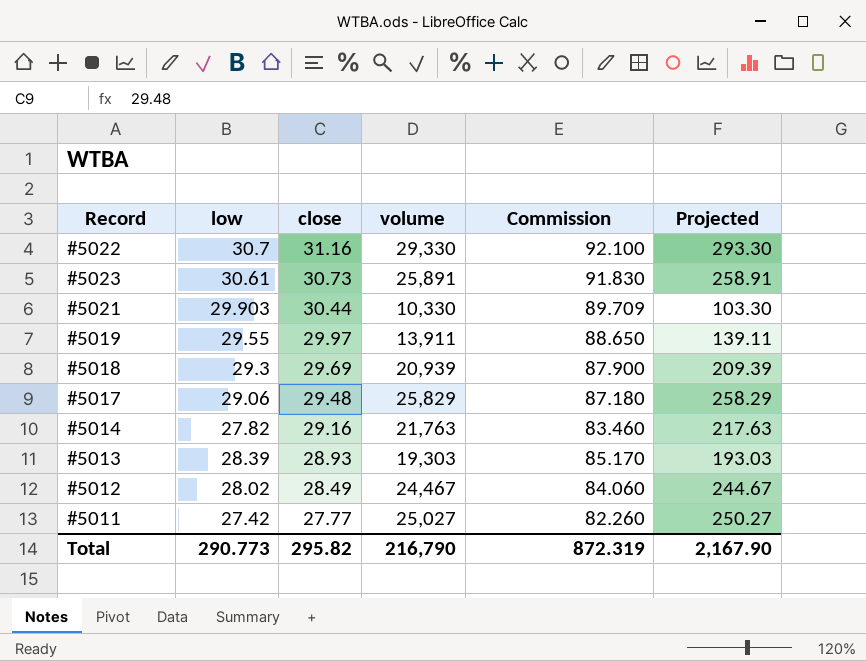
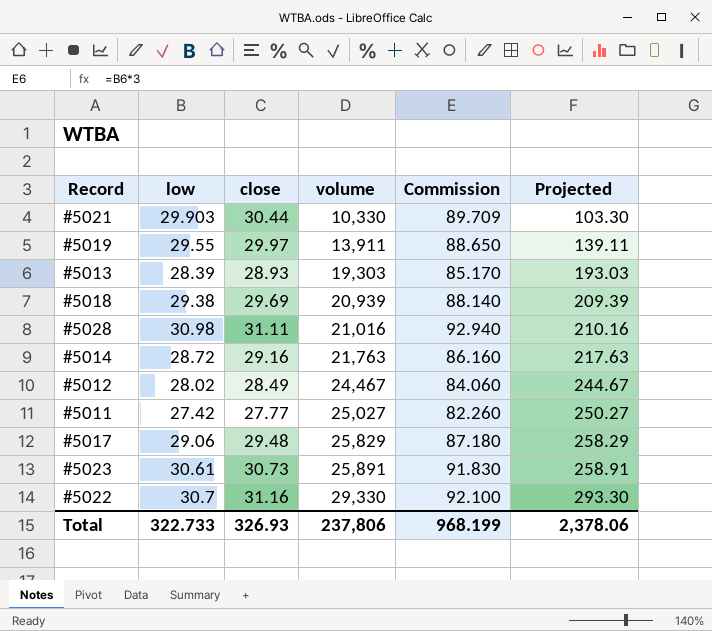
row order: close descending -> volume ascending
#5018 | low: 29.3 -> 29.38
#5018 | Commission: 87.900 -> 88.140
row #5028: none -> 30.98 | 31.11 | 21,016 | 92.940 | 210.16
#5014 | low: 27.82 -> 28.72
#5014 | Commission: 83.460 -> 86.160
Total | low: 290.773 -> 322.733
Total | close: 295.82 -> 326.93
Total | volume: 216,790 -> 237,806
Total | Commission: 872.319 -> 968.199
Total | Projected: 2,167.90 -> 2,378.06

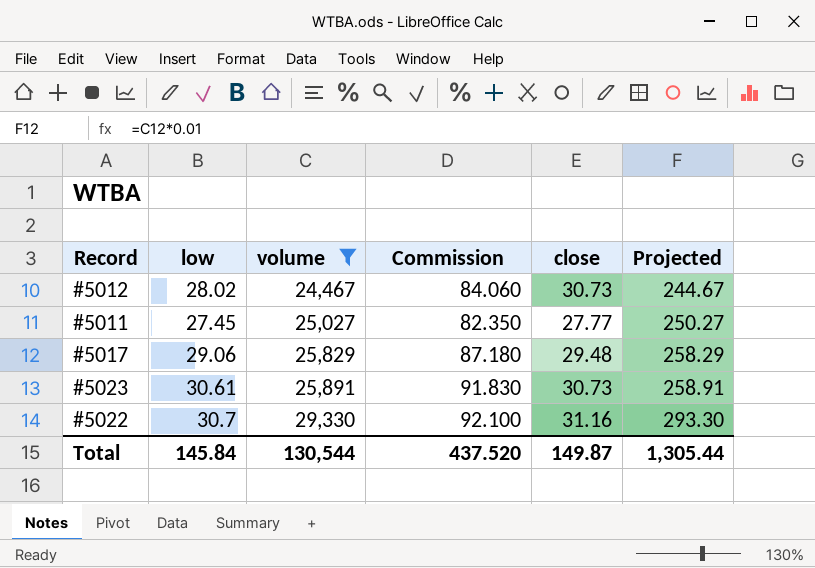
filter: none -> volume >= 24,467
column close | position: 3 -> 5
#5012 | close: 28.49 -> 30.73
#5011 | low: 27.42 -> 27.45
#5011 | Commission: 82.260 -> 82.350
Total | low: 322.733 -> 145.84
Total | volume: 237,806 -> 130,544
Total | Commission: 968.199 -> 437.520
Total | close: 326.93 -> 149.87
Total | Projected: 2,378.06 -> 1,305.44

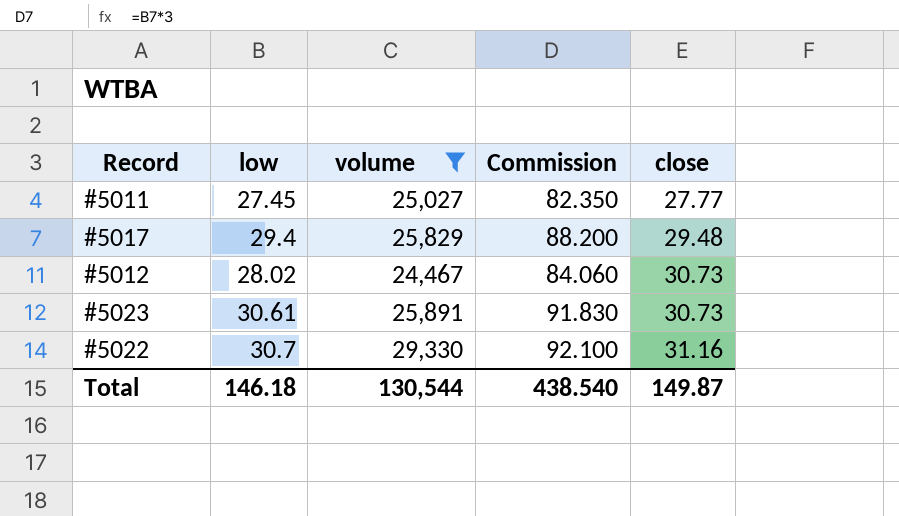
row order: volume ascending -> close ascending
column Projected | formula: [volume] * 0.01 -> none
#5017 | low: 29.06 -> 29.4
#5017 | Commission: 87.180 -> 88.200
Total | low: 145.84 -> 146.18
Total | Commission: 437.520 -> 438.540

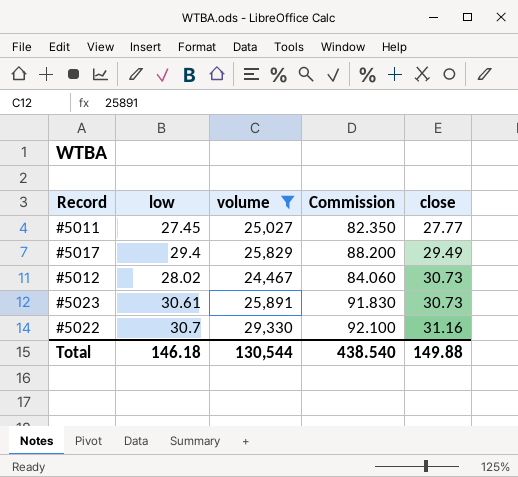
#5017 | close: 29.48 -> 29.49
Total | close: 149.87 -> 149.88

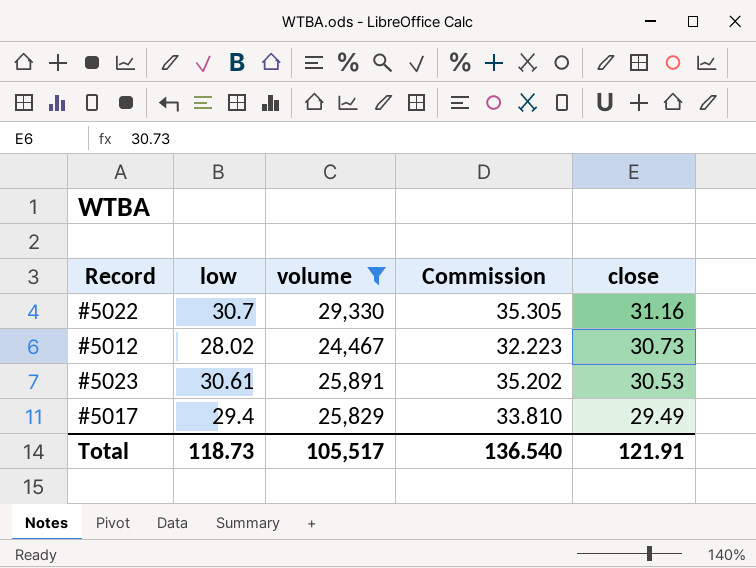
row order: close ascending -> close descending
column Commission | formula: [low] * 3 -> [low] * 1.15
row #5011: 27.45 | 25,027 | 82.350 | 27.77 -> none
#5023 | close: 30.73 -> 30.53
Total | low: 146.18 -> 118.73
Total | volume: 130,544 -> 105,517
Total | Commission: 438.540 -> 136.540
Total | close: 149.88 -> 121.91

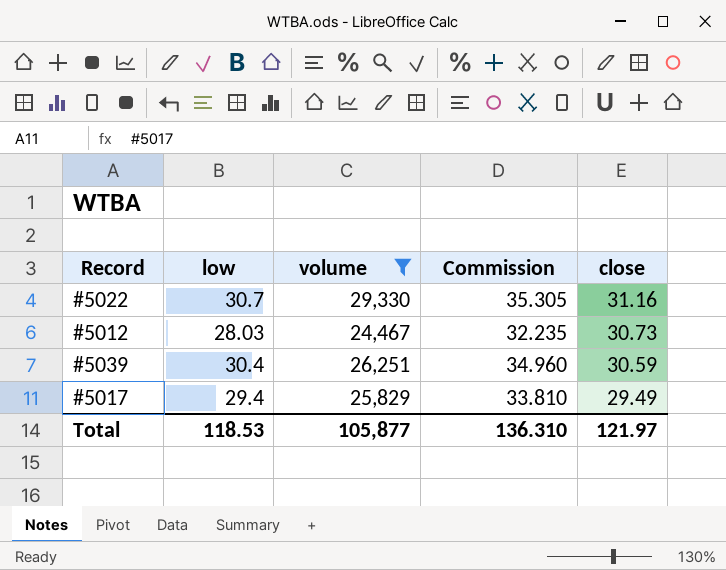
row #5023: 30.61 | 25,891 | 35.202 | 30.53 -> none
#5012 | low: 28.02 -> 28.03
#5012 | Commission: 32.223 -> 32.235
row #5039: none -> 30.4 | 26,251 | 34.960 | 30.59
Total | low: 118.73 -> 118.53
Total | volume: 105,517 -> 105,877
Total | Commission: 136.540 -> 136.310
Total | close: 121.91 -> 121.97

